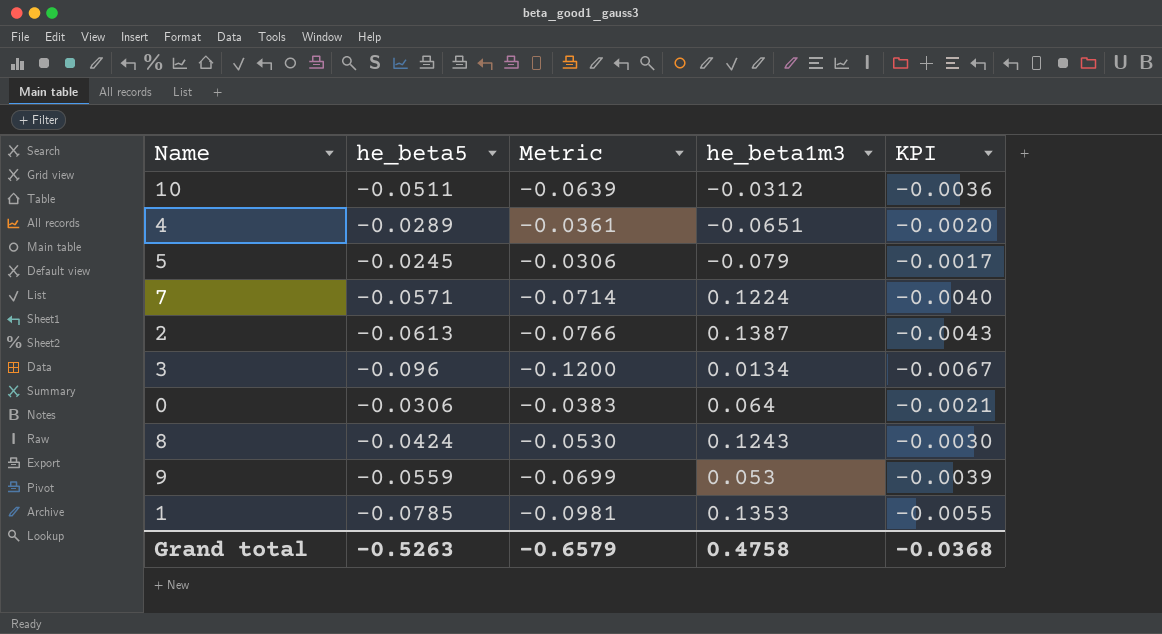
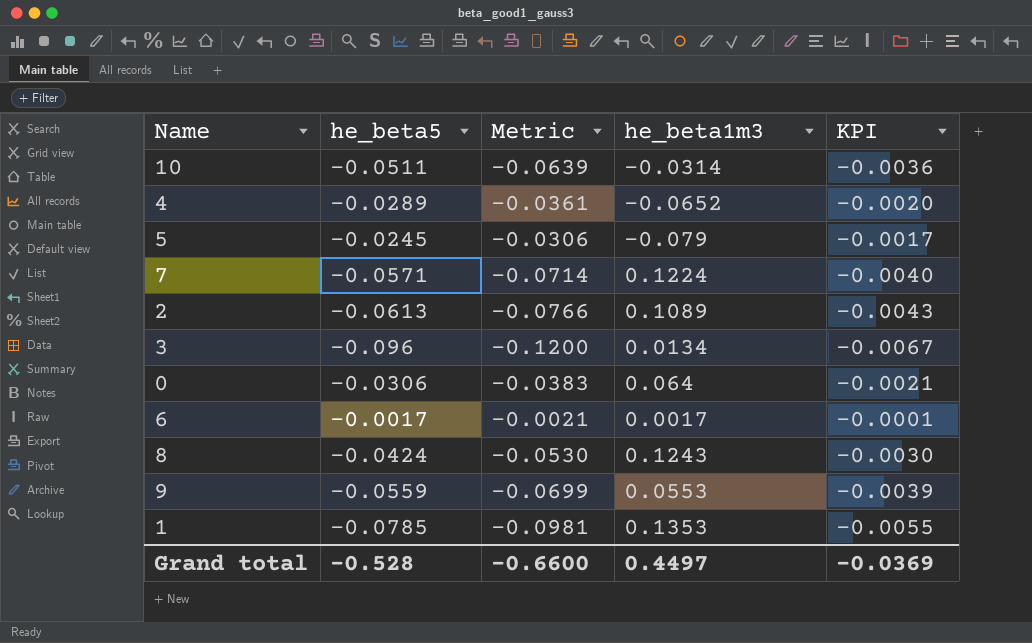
10 | he_beta1m3: -0.0312 -> -0.0314
4 | he_beta1m3: -0.0651 -> -0.0652
2 | he_beta1m3: 0.1387 -> 0.1089
row 6: none -> -0.0017 | -0.0021 | 0.0017 | -0.0001
9 | he_beta1m3: 0.053 -> 0.0553
Grand total | he_beta5: -0.5263 -> -0.528
Grand total | Metric: -0.6579 -> -0.6600
Grand total | he_beta1m3: 0.4758 -> 0.4497
Grand total | KPI: -0.0368 -> -0.0369

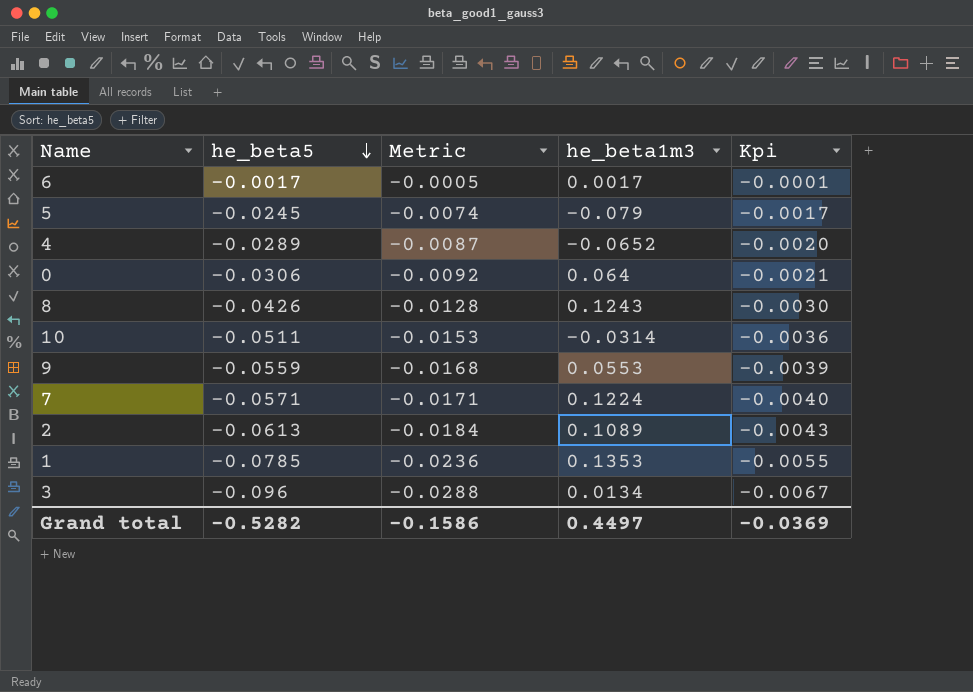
row order: none -> he_beta5 descending
column Metric | formula: [he_beta5] * 1.25 -> [he_beta5] * 0.3
column name: KPI -> Kpi
8 | he_beta5: -0.0424 -> -0.0426
Grand total | he_beta5: -0.528 -> -0.5282
Grand total | Metric: -0.6600 -> -0.1586

